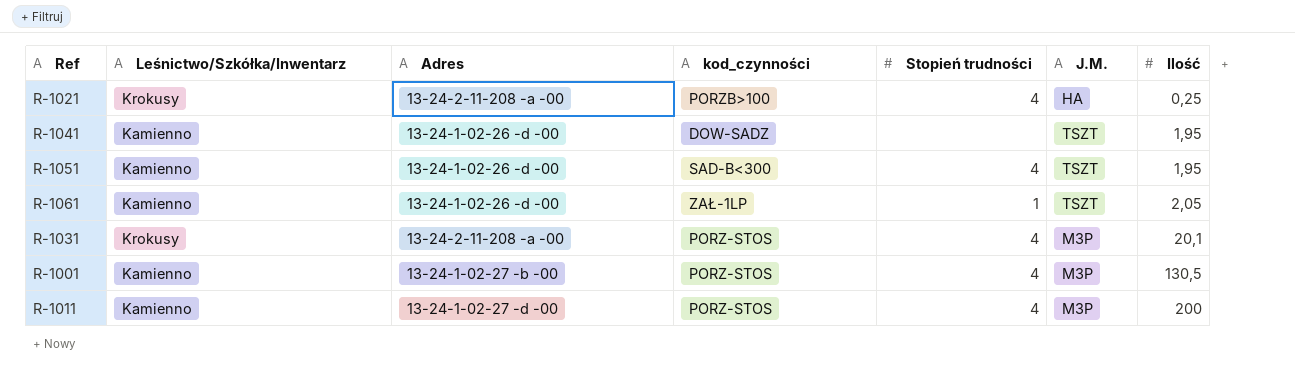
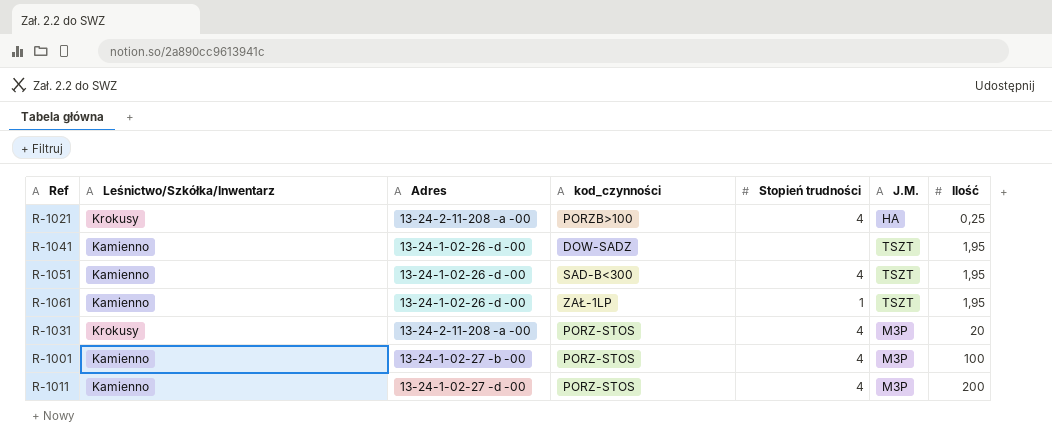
R-1061 | Ilość: 2,05 -> 1,95
R-1031 | Ilość: 20,1 -> 20
R-1001 | Ilość: 130,5 -> 100

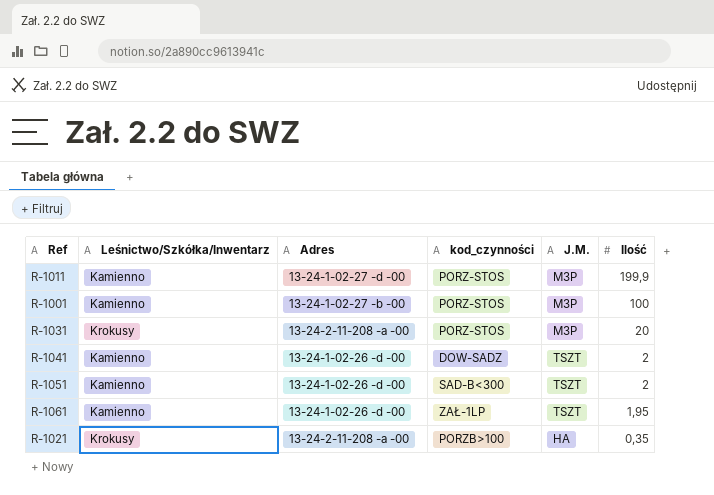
row order: Ilość ascending -> Ilość descending
column Stopień trudności | position: 5 -> none
R-1011 | Ilość: 200 -> 199,9
R-1041 | Ilość: 1,95 -> 2
R-1051 | Ilość: 1,95 -> 2
R-1021 | Ilość: 0,25 -> 0,35

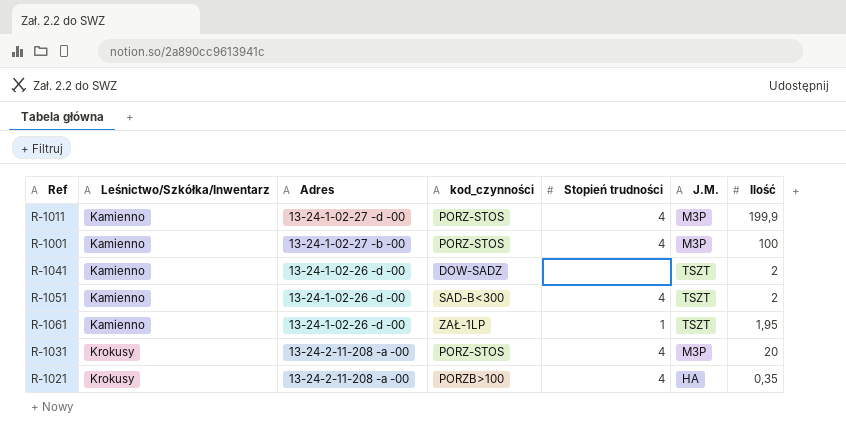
row order: Ilość descending -> Leśnictwo/Szkółka/Inwentarz ascending
column Stopień trudności | position: none -> 5

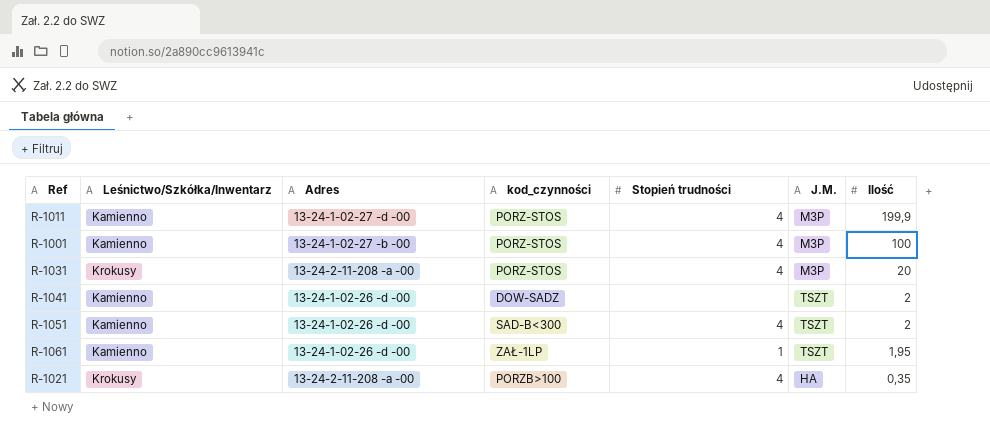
row order: Leśnictwo/Szkółka/Inwentarz ascending -> Ilość descending

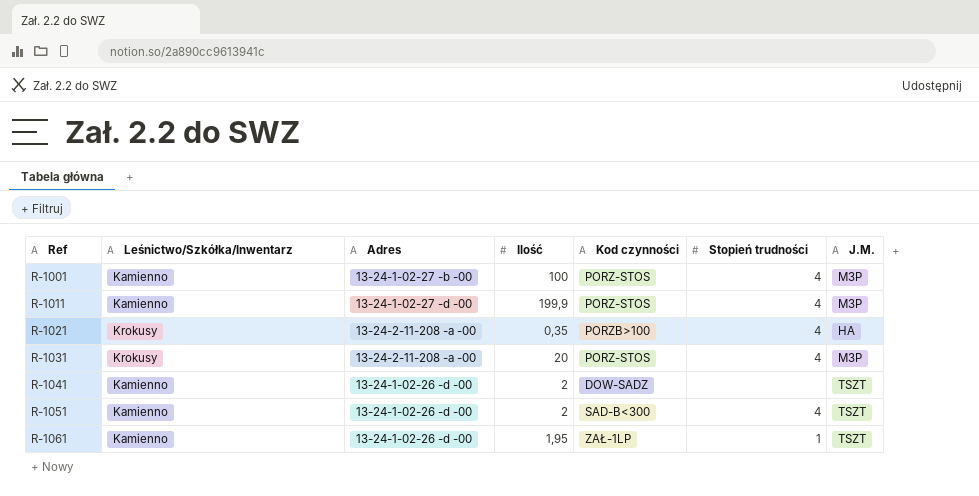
row order: Ilość descending -> Ref ascending
column Ilość | position: 7 -> 4
column name: kod_czynności -> Kod czynności

